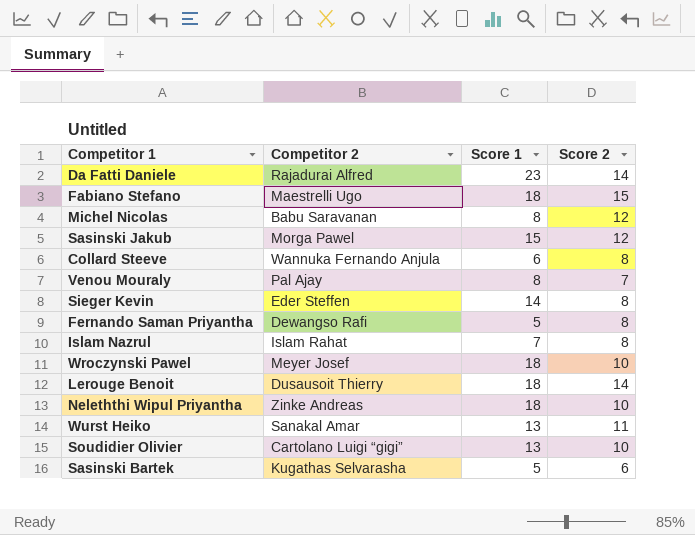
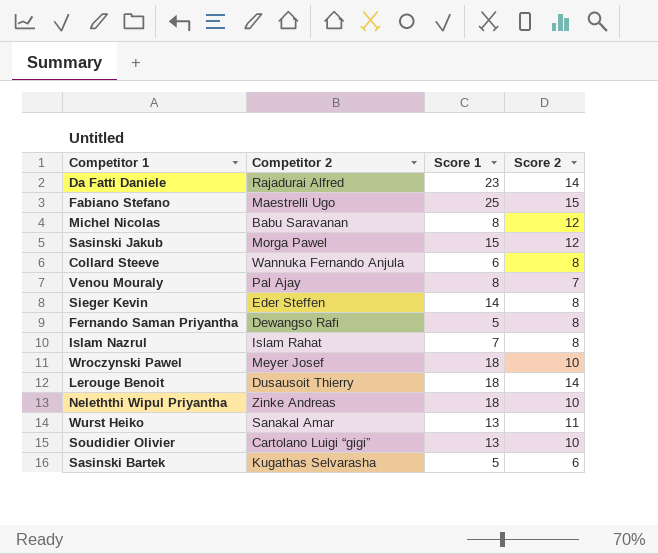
Fabiano Stefano | Score 1: 18 -> 25

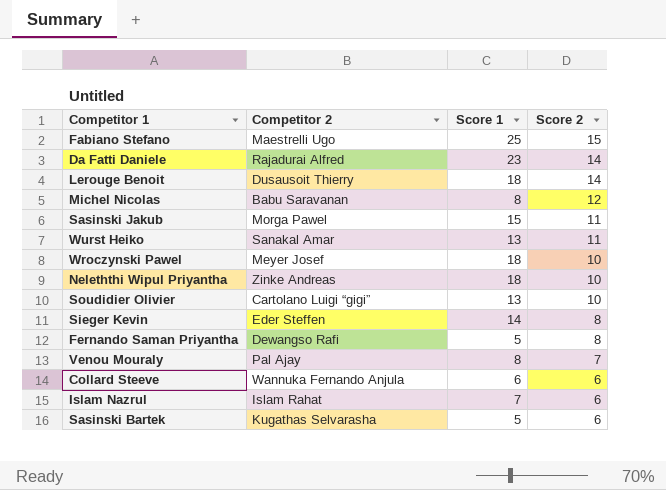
row order: none -> Score 2 descending
Sasinski Jakub | Score 2: 12 -> 11
Collard Steeve | Score 2: 8 -> 6
Islam Nazrul | Score 2: 8 -> 6

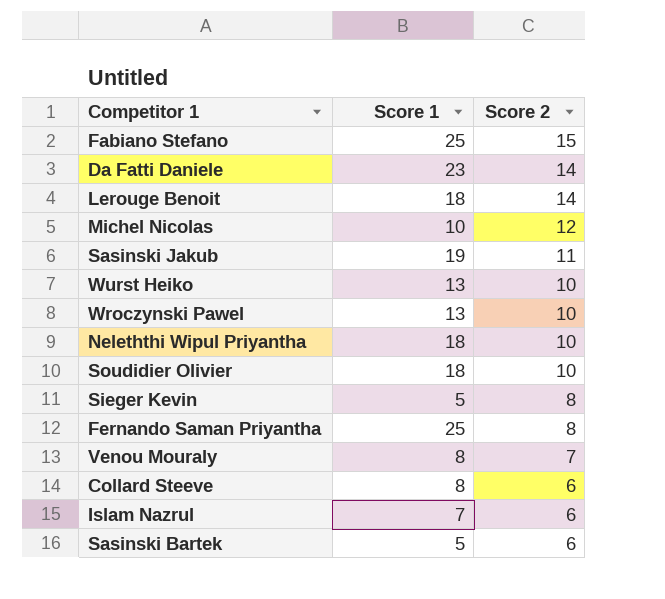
column Competitor 2 | position: 2 -> none
Michel Nicolas | Score 1: 8 -> 10
Sasinski Jakub | Score 1: 15 -> 19
Wurst Heiko | Score 2: 11 -> 10
Wroczynski Pawel | Score 1: 18 -> 13
Soudidier Olivier | Score 1: 13 -> 18
Sieger Kevin | Score 1: 14 -> 5
Fernando Saman Priyantha | Score 1: 5 -> 25
Collard Steeve | Score 1: 6 -> 8

